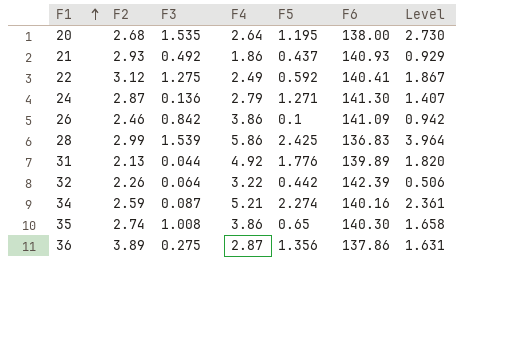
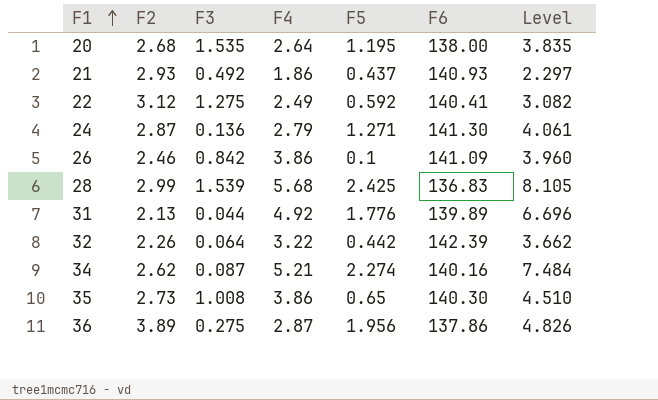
column Level | formula: [F3] + [F5] -> [F4] + [F5]
28 | F4: 5.86 -> 5.68
34 | F2: 2.59 -> 2.62
35 | F2: 2.74 -> 2.73
36 | F5: 1.356 -> 1.956

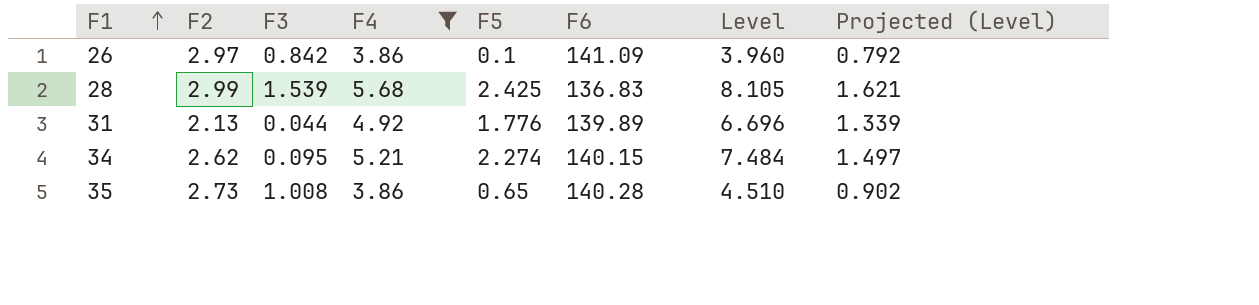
filter: none -> F4 >= 3.86
column Projected (Level) | formula: none -> [Level] * 0.2
26 | F2: 2.46 -> 2.97
34 | F3: 0.087 -> 0.095
34 | F6: 140.16 -> 140.15
35 | F6: 140.30 -> 140.28

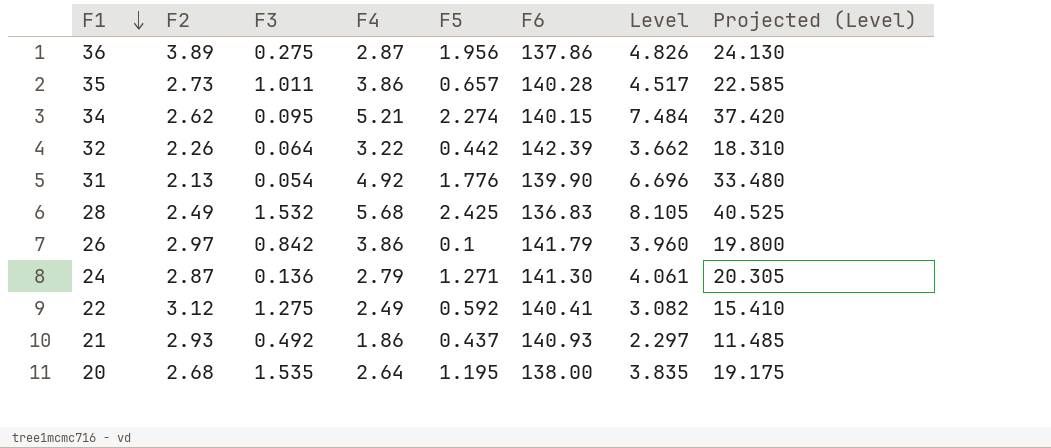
filter: F4 >= 3.86 -> none
row order: F1 ascending -> F1 descending
column Projected (Level) | formula: [Level] * 0.2 -> [Level] * 5
35 | F3: 1.008 -> 1.011
35 | F5: 0.65 -> 0.657
35 | Level: 4.510 -> 4.517
31 | F3: 0.044 -> 0.054
31 | F6: 139.89 -> 139.90
28 | F2: 2.99 -> 2.49
28 | F3: 1.539 -> 1.532
26 | F6: 141.09 -> 141.79

